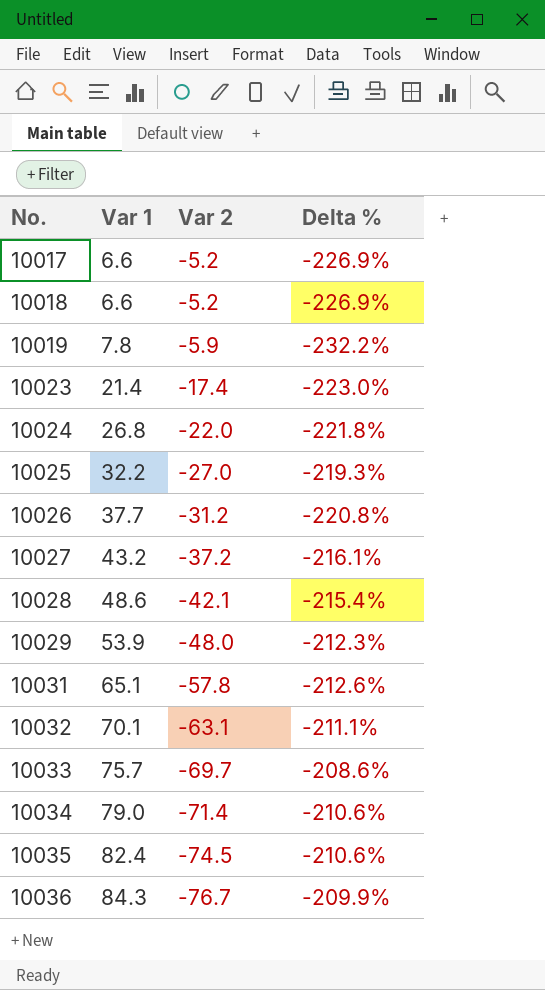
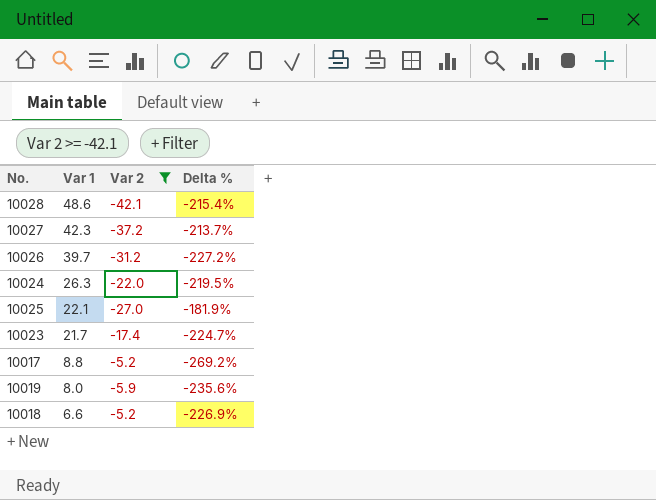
filter: none -> Var 2 >= -42.1
row order: No. ascending -> Var 1 descending
10027 | Var 1: 43.2 -> 42.3
10027 | Delta %: -216.1% -> -213.7%
10026 | Var 1: 37.7 -> 39.7
10026 | Delta %: -220.8% -> -227.2%
10024 | Var 1: 26.8 -> 26.3
10024 | Delta %: -221.8% -> -219.5%
10025 | Var 1: 32.2 -> 22.1
10025 | Delta %: -219.3% -> -181.9%
10023 | Var 1: 21.4 -> 21.7
10023 | Delta %: -223.0% -> -224.7%
10017 | Var 1: 6.6 -> 8.8
10017 | Delta %: -226.9% -> -269.2%
10019 | Var 1: 7.8 -> 8.0
10019 | Delta %: -232.2% -> -235.6%

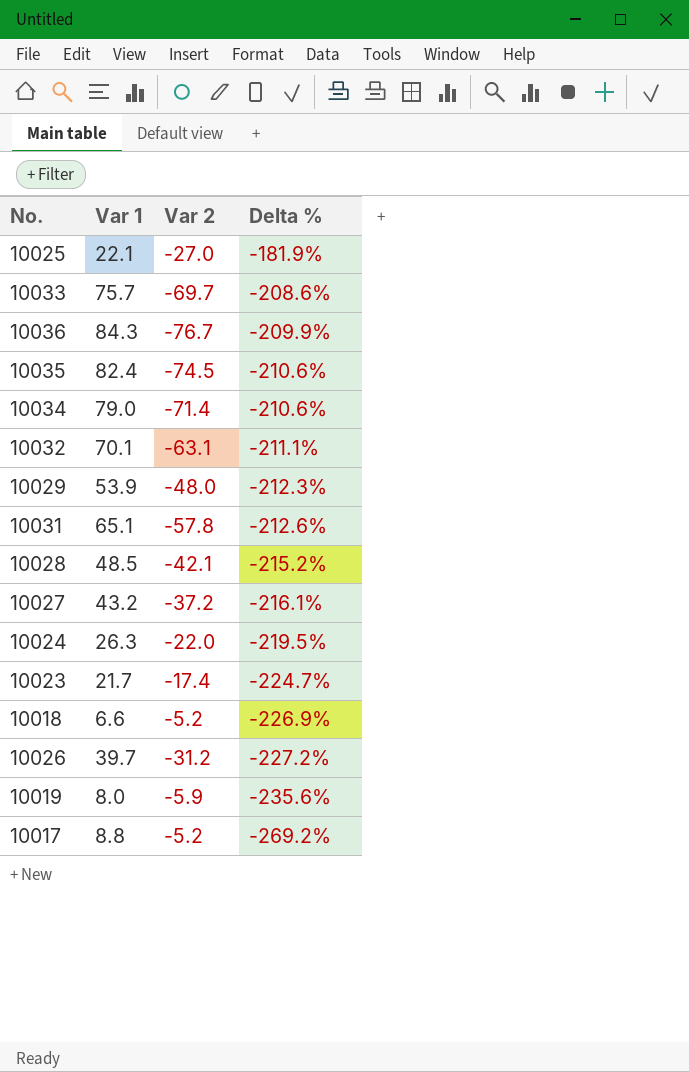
filter: Var 2 >= -42.1 -> none
row order: Var 1 descending -> Delta % descending
10028 | Var 1: 48.6 -> 48.5
10028 | Delta %: -215.4% -> -215.2%
10027 | Var 1: 42.3 -> 43.2
10027 | Delta %: -213.7% -> -216.1%

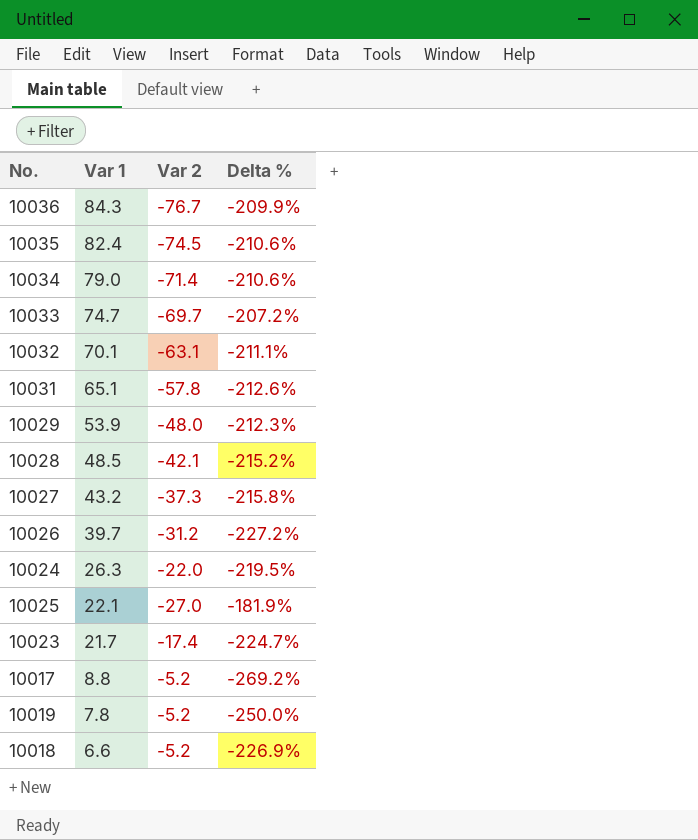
row order: Delta % descending -> Var 1 descending
10033 | Var 1: 75.7 -> 74.7
10033 | Delta %: -208.6% -> -207.2%
10027 | Var 2: -37.2 -> -37.3
10027 | Delta %: -216.1% -> -215.8%
10019 | Var 1: 8.0 -> 7.8
10019 | Var 2: -5.9 -> -5.2
10019 | Delta %: -235.6% -> -250.0%

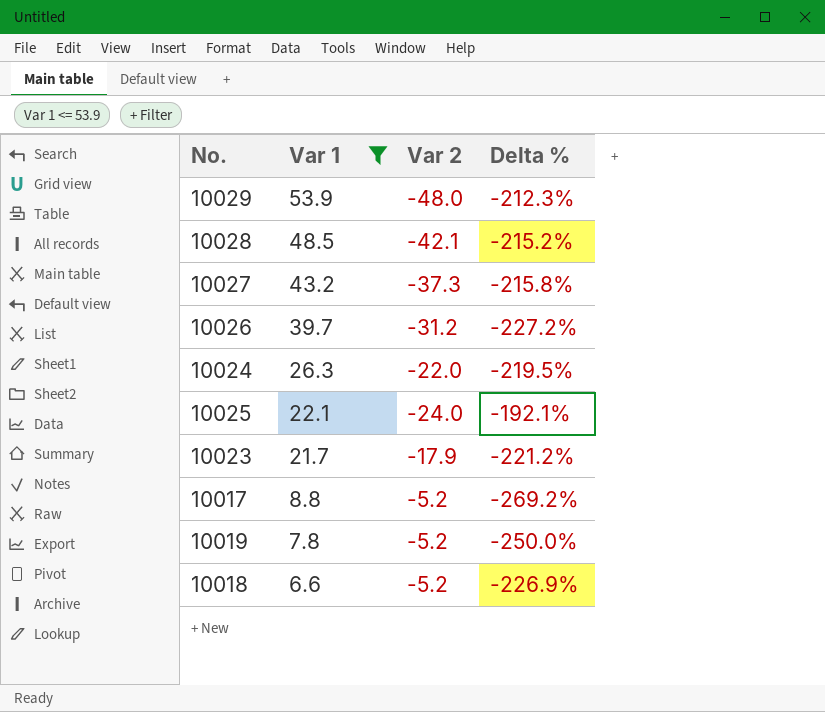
filter: none -> Var 1 <= 53.9
10025 | Var 2: -27.0 -> -24.0
10025 | Delta %: -181.9% -> -192.1%
10023 | Var 2: -17.4 -> -17.9
10023 | Delta %: -224.7% -> -221.2%

